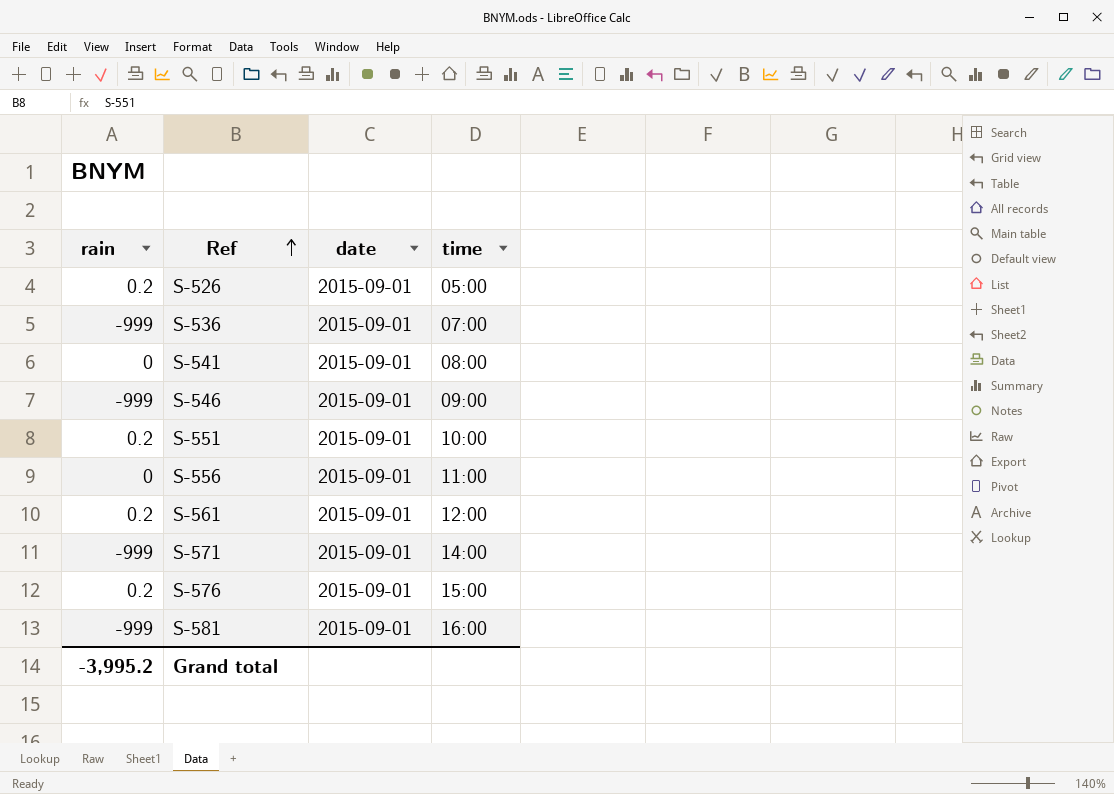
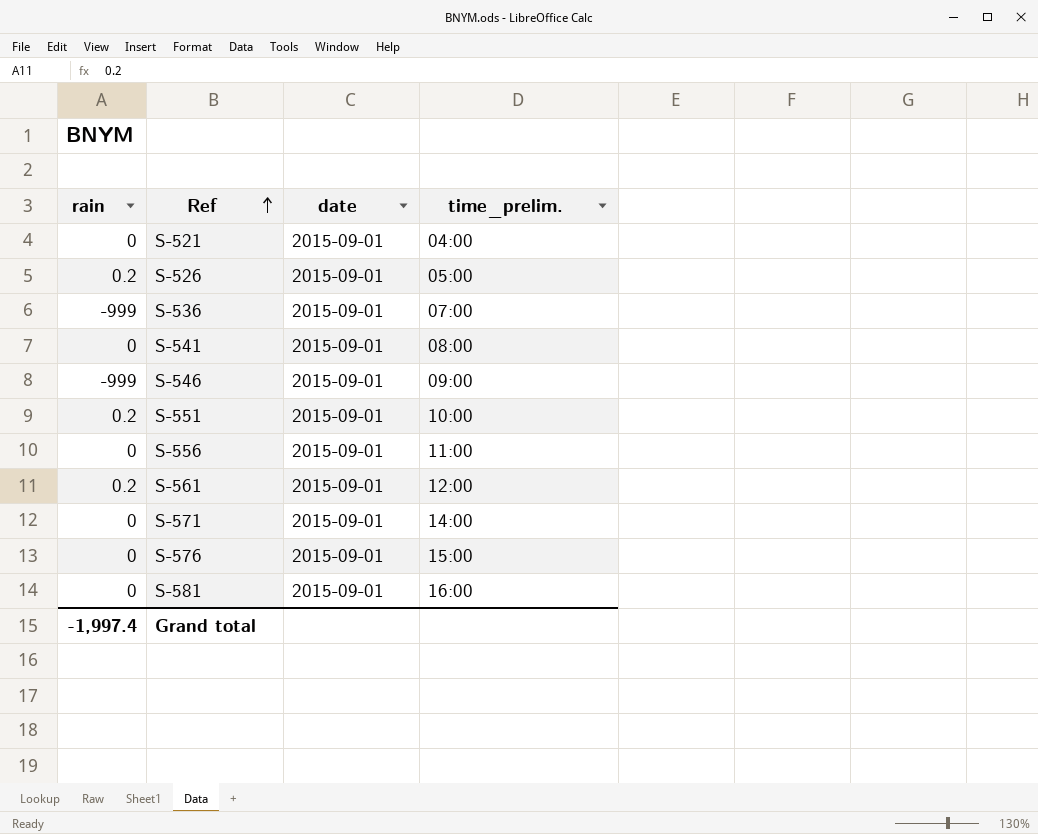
column name: time -> time_prelim.
row S-521: none -> 0 | 2015-09-01 | 04:00
S-571 | rain: -999 -> 0
S-576 | rain: 0.2 -> 0
S-581 | rain: -999 -> 0
Grand total | rain: -3,995.2 -> -1,997.4

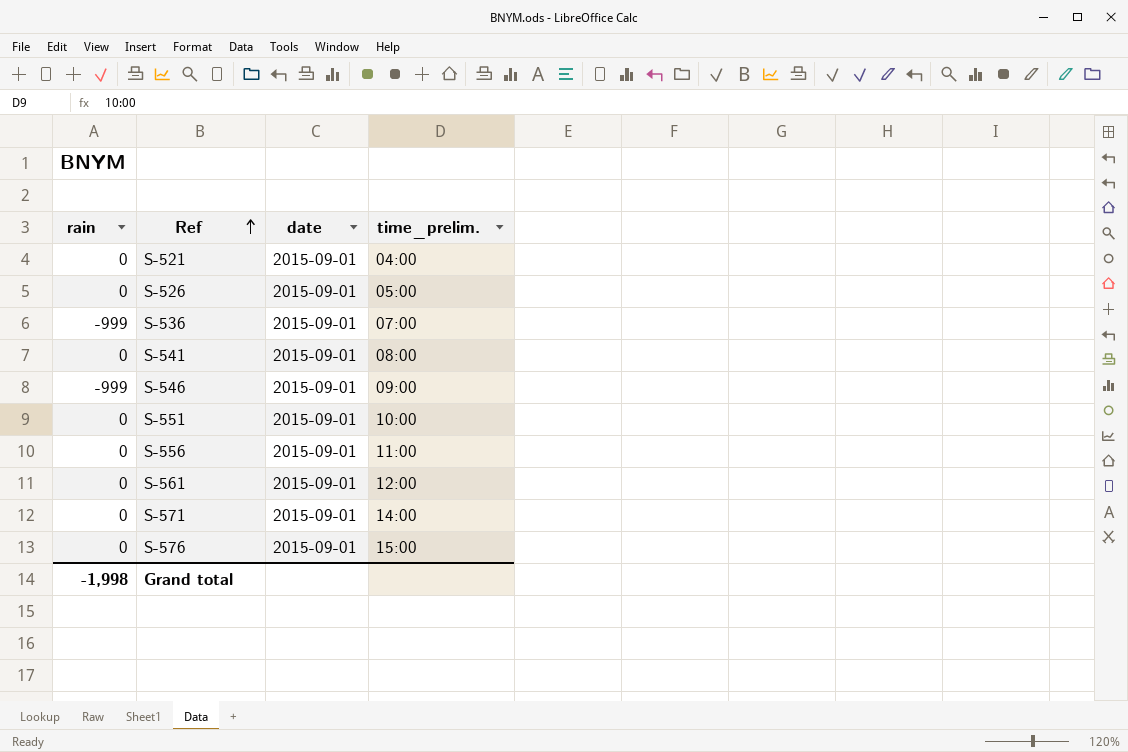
row S-581: 0 | 2015-09-01 | 16:00 -> none
S-526 | rain: 0.2 -> 0
S-551 | rain: 0.2 -> 0
S-561 | rain: 0.2 -> 0
Grand total | rain: -1,997.4 -> -1,998

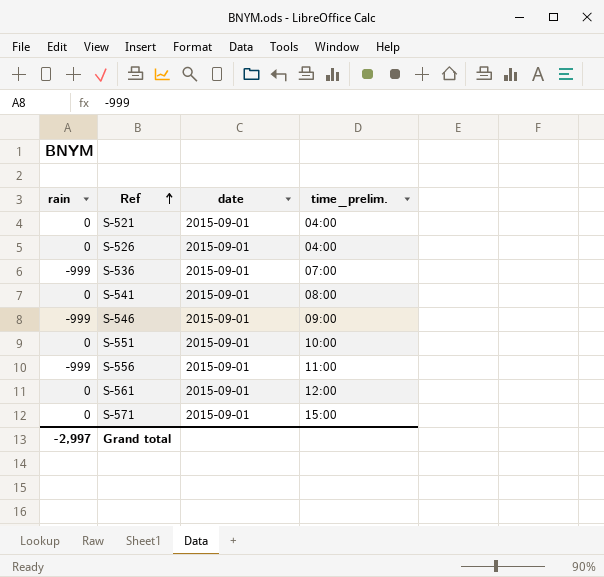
row S-576: 0 | 2015-09-01 | 15:00 -> none
S-526 | time_prelim.: 05:00 -> 04:00
S-556 | rain: 0 -> -999
S-571 | time_prelim.: 14:00 -> 15:00
Grand total | rain: -1,998 -> -2,997

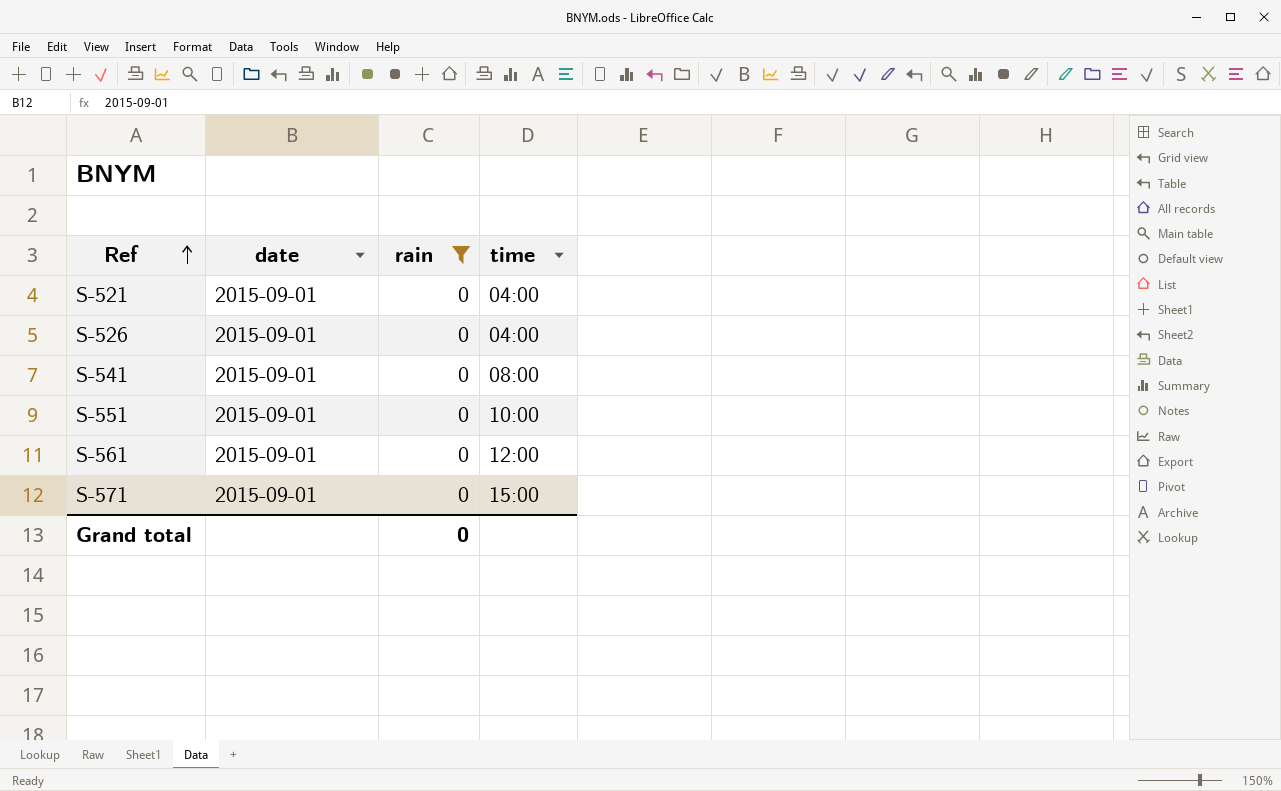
filter: none -> rain = 0
column rain | position: 1 -> 3
column name: time_prelim. -> time
Grand total | rain: -2,997 -> 0

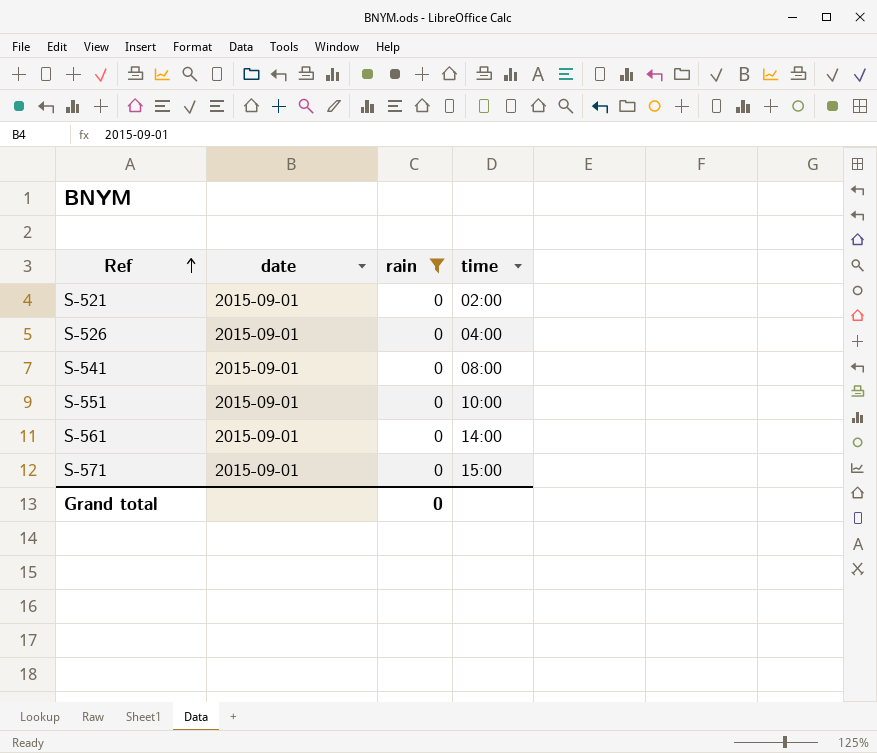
S-521 | time: 04:00 -> 02:00
S-561 | time: 12:00 -> 14:00

